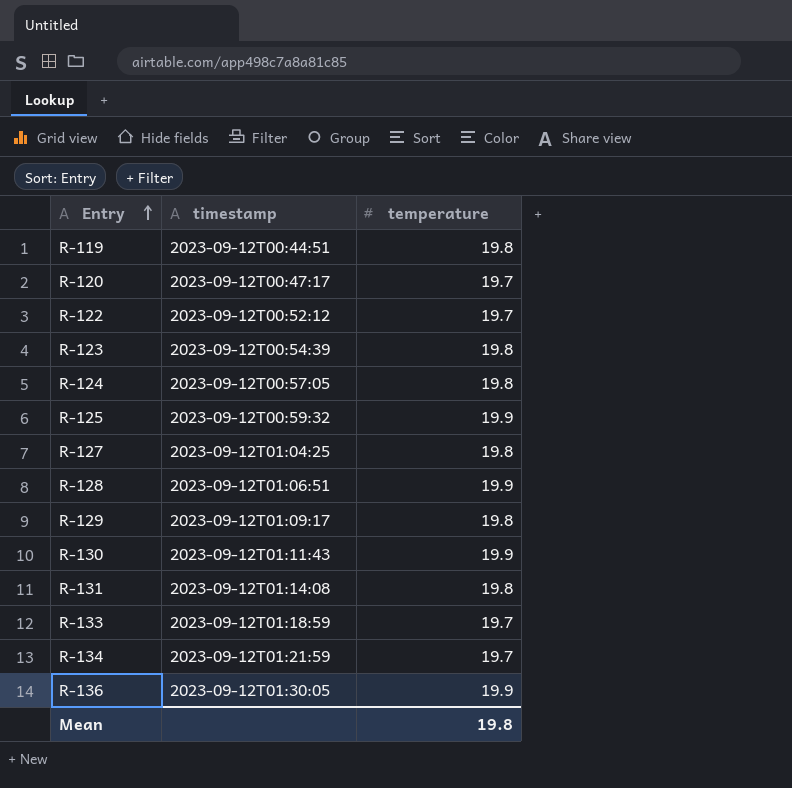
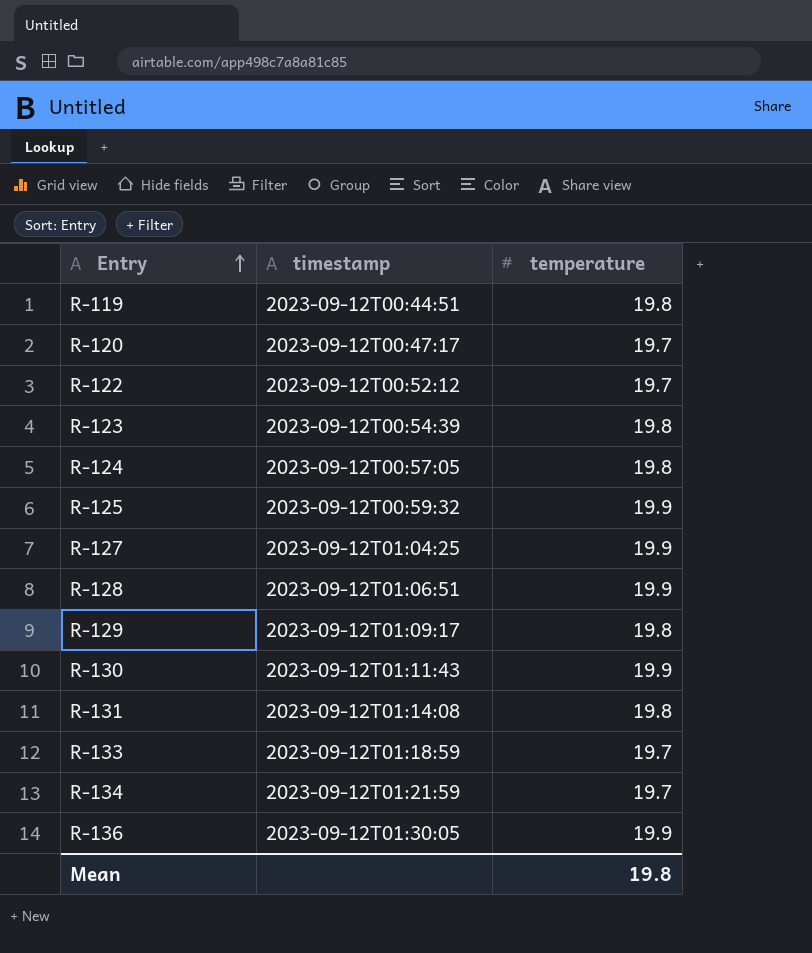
R-127 | temperature: 19.8 -> 19.9

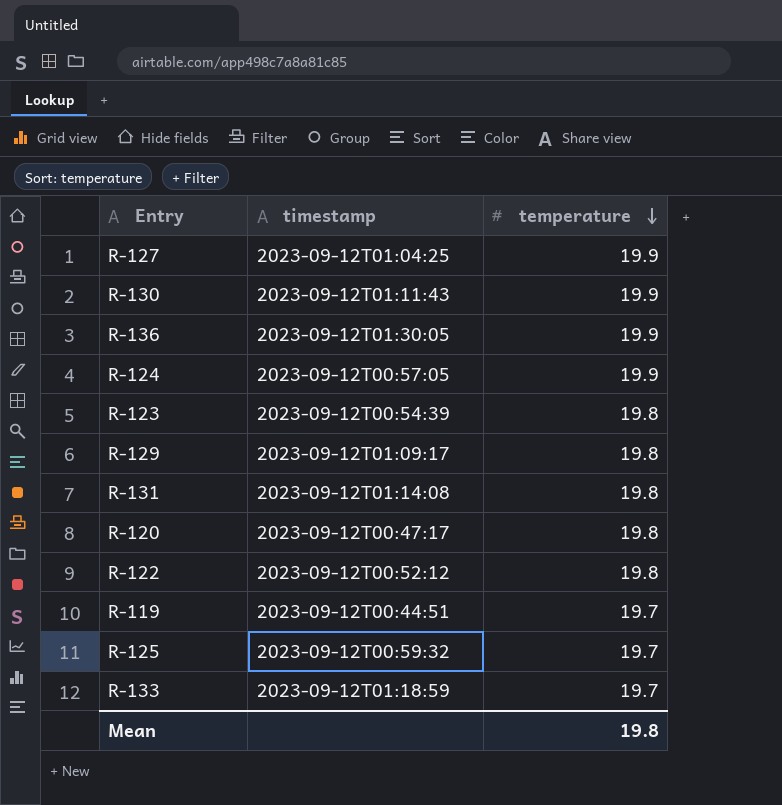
row order: Entry ascending -> temperature descending
row R-128: 2023-09-12T01:06:51 | 19.9 -> none
row R-134: 2023-09-12T01:21:59 | 19.7 -> none
R-124 | temperature: 19.8 -> 19.9
R-120 | temperature: 19.7 -> 19.8
R-122 | temperature: 19.7 -> 19.8
R-119 | temperature: 19.8 -> 19.7
R-125 | temperature: 19.9 -> 19.7

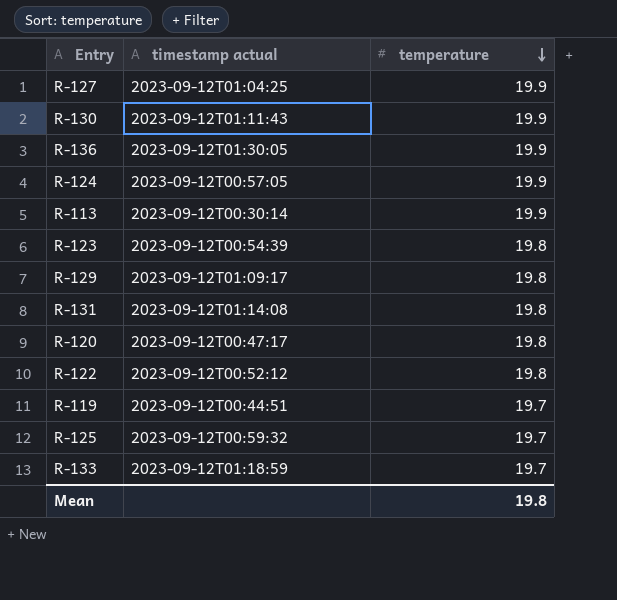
column name: timestamp -> timestamp actual
row R-113: none -> 2023-09-12T00:30:14 | 19.9

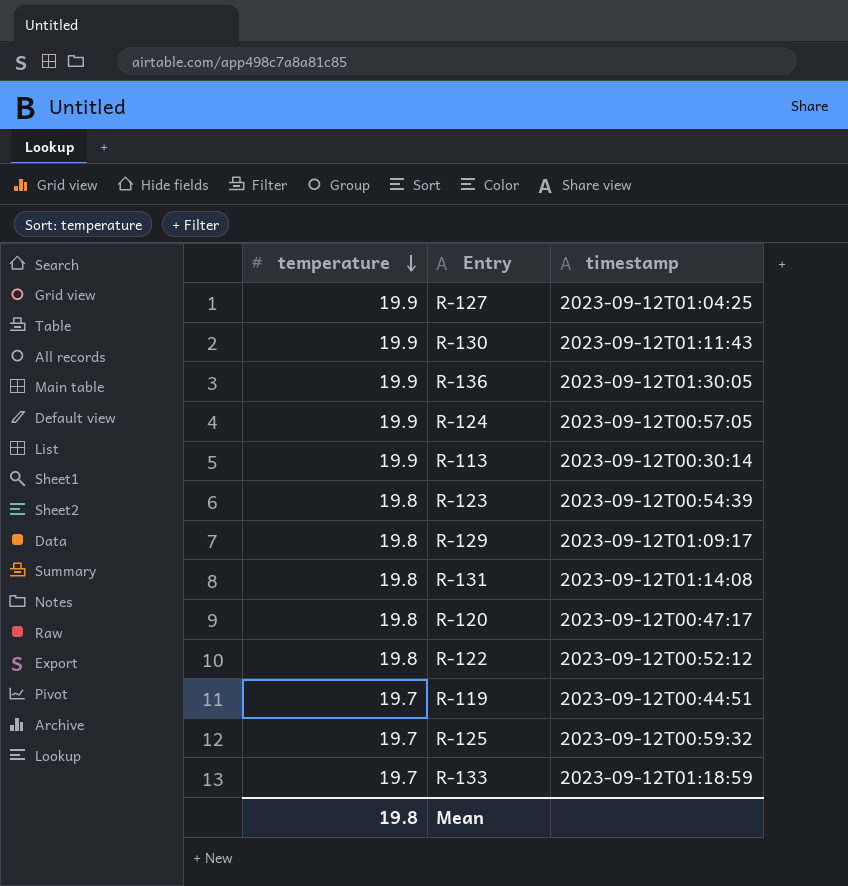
column temperature | position: 3 -> 1
column name: timestamp actual -> timestamp

